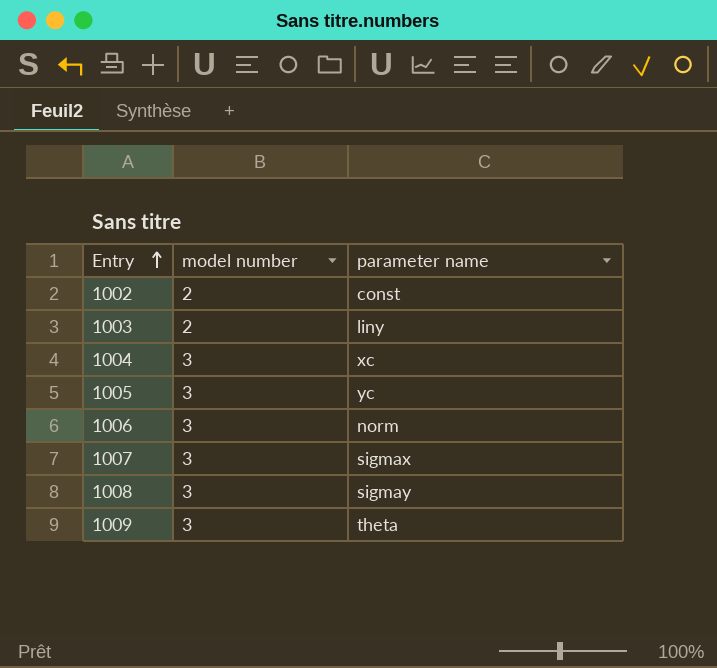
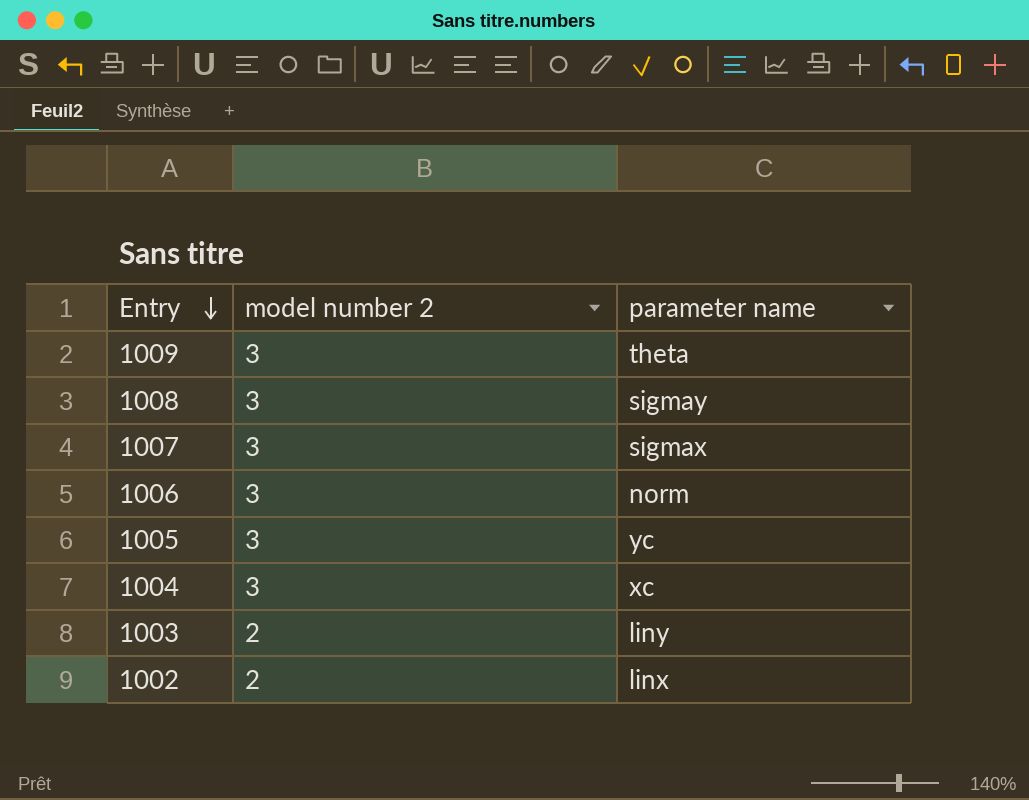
row order: Entry ascending -> Entry descending
column name: model number -> model number 2
1002 | parameter name: const -> linx

